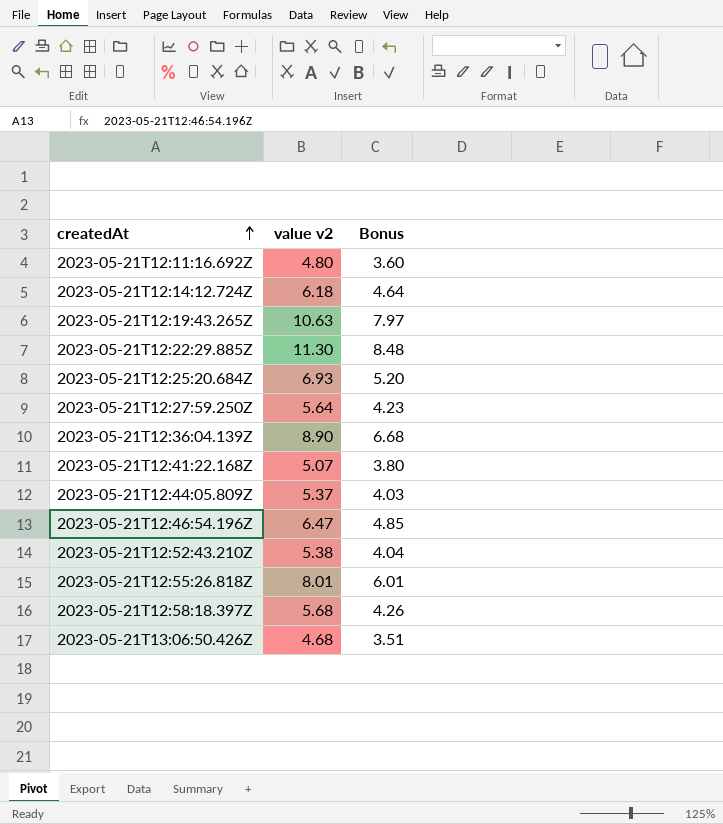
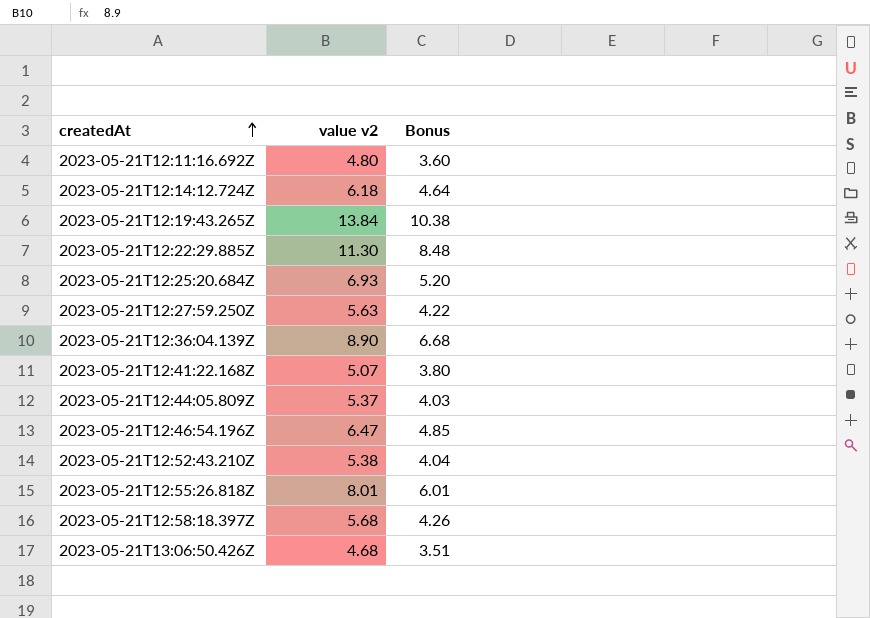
2023-05-21T12:19:43.265Z | value v2: 10.63 -> 13.84
2023-05-21T12:19:43.265Z | Bonus: 7.97 -> 10.38
2023-05-21T12:27:59.250Z | value v2: 5.64 -> 5.63
2023-05-21T12:27:59.250Z | Bonus: 4.23 -> 4.22

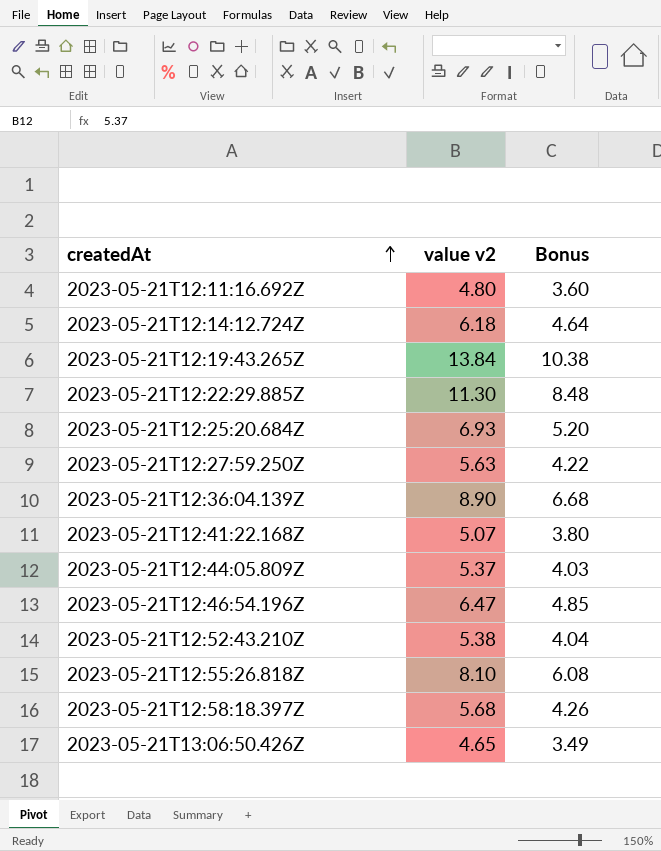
2023-05-21T12:55:26.818Z | value v2: 8.01 -> 8.10
2023-05-21T12:55:26.818Z | Bonus: 6.01 -> 6.08
2023-05-21T13:06:50.426Z | value v2: 4.68 -> 4.65
2023-05-21T13:06:50.426Z | Bonus: 3.51 -> 3.49

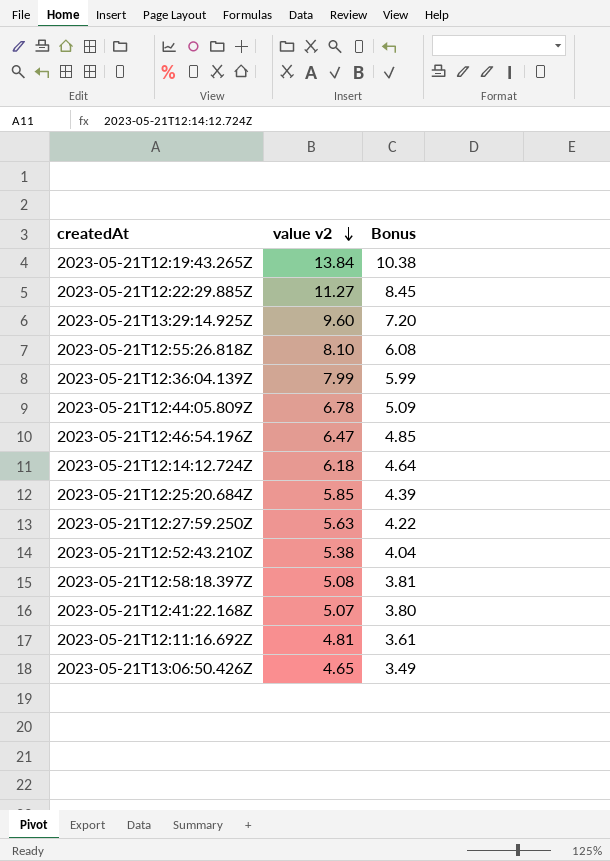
row order: createdAt ascending -> value v2 descending
2023-05-21T12:22:29.885Z | value v2: 11.30 -> 11.27
2023-05-21T12:22:29.885Z | Bonus: 8.48 -> 8.45
row 2023-05-21T13:29:14.925Z: none -> 9.60 | 7.20
2023-05-21T12:36:04.139Z | value v2: 8.90 -> 7.99
2023-05-21T12:36:04.139Z | Bonus: 6.68 -> 5.99
2023-05-21T12:44:05.809Z | value v2: 5.37 -> 6.78
2023-05-21T12:44:05.809Z | Bonus: 4.03 -> 5.09
2023-05-21T12:25:20.684Z | value v2: 6.93 -> 5.85
2023-05-21T12:25:20.684Z | Bonus: 5.20 -> 4.39
2023-05-21T12:58:18.397Z | value v2: 5.68 -> 5.08
2023-05-21T12:58:18.397Z | Bonus: 4.26 -> 3.81
2023-05-21T12:11:16.692Z | value v2: 4.80 -> 4.81
2023-05-21T12:11:16.692Z | Bonus: 3.60 -> 3.61

